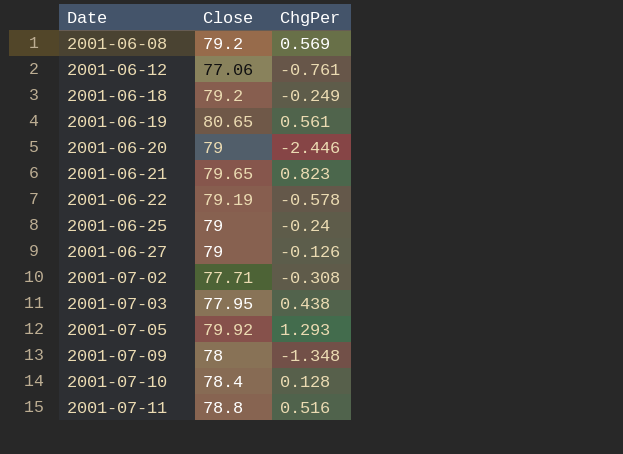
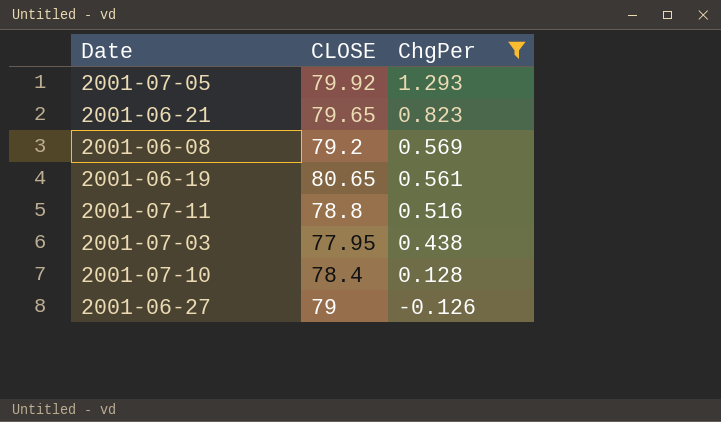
filter: none -> ChgPer >= -0.126
row order: Date ascending -> ChgPer descending
column name: Close -> CLOSE

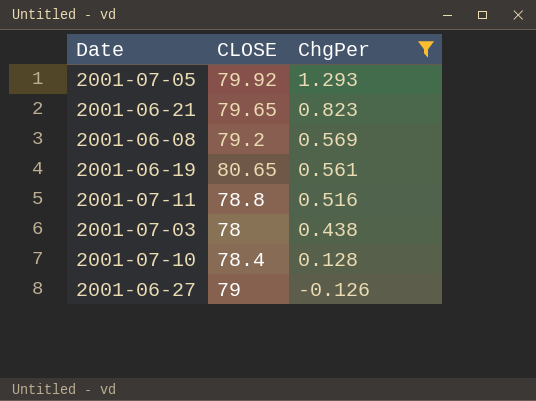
2001-07-03 | CLOSE: 77.95 -> 78

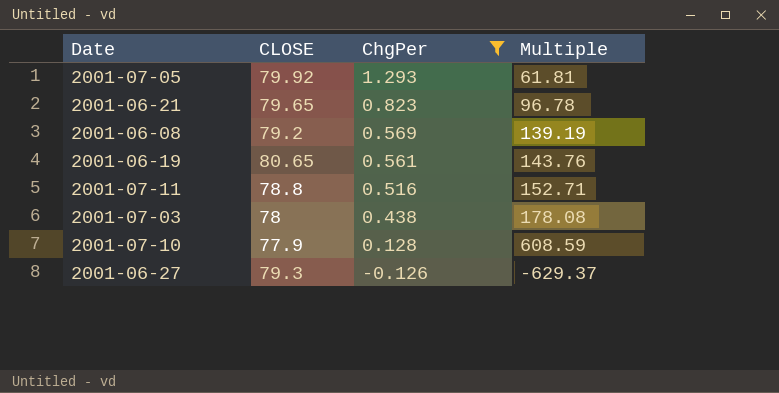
column Multiple | formula: none -> [CLOSE] / [ChgPer]
2001-07-10 | CLOSE: 78.4 -> 77.9
2001-06-27 | CLOSE: 79 -> 79.3

